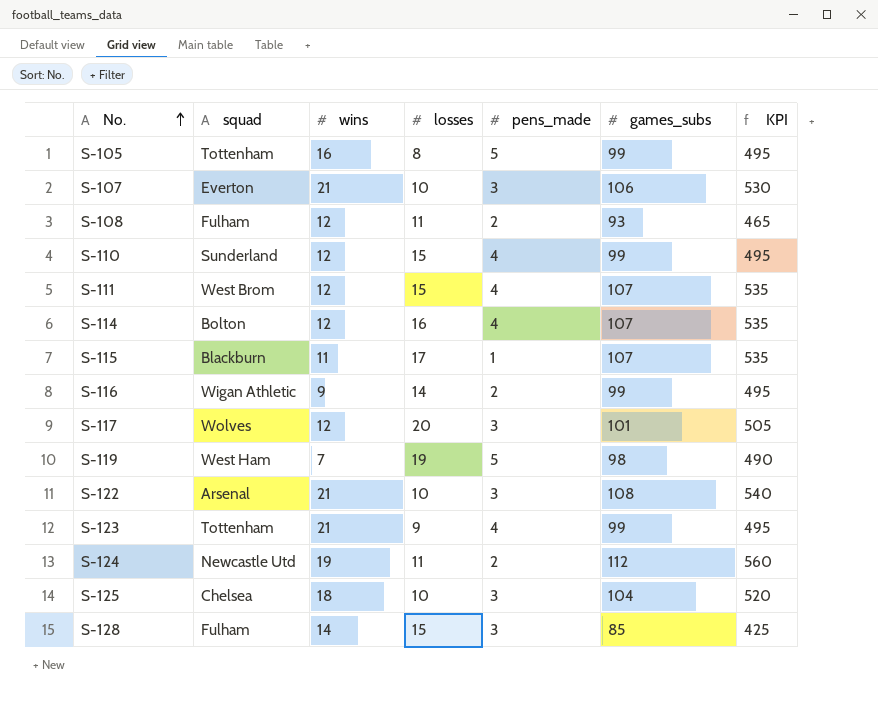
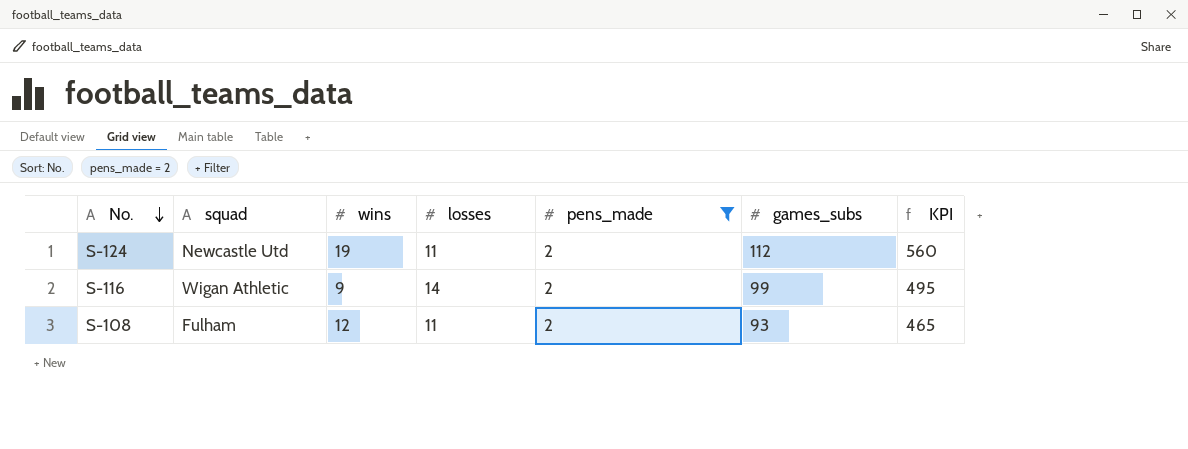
filter: none -> pens_made = 2
row order: No. ascending -> No. descending

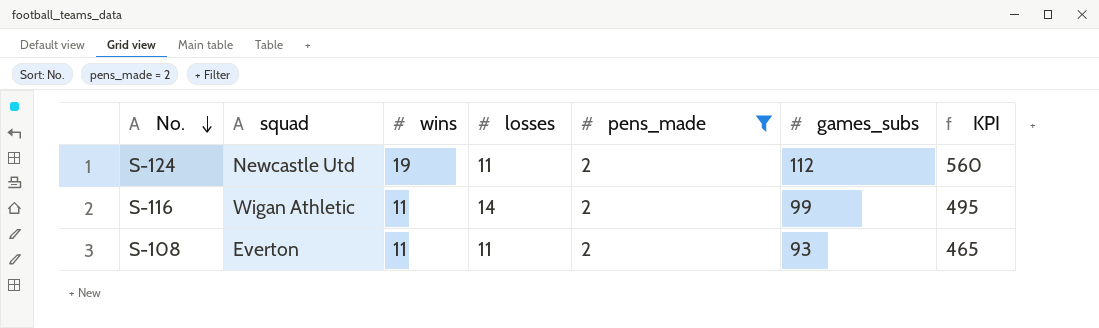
S-116 | wins: 9 -> 11
S-108 | squad: Fulham -> Everton
S-108 | wins: 12 -> 11

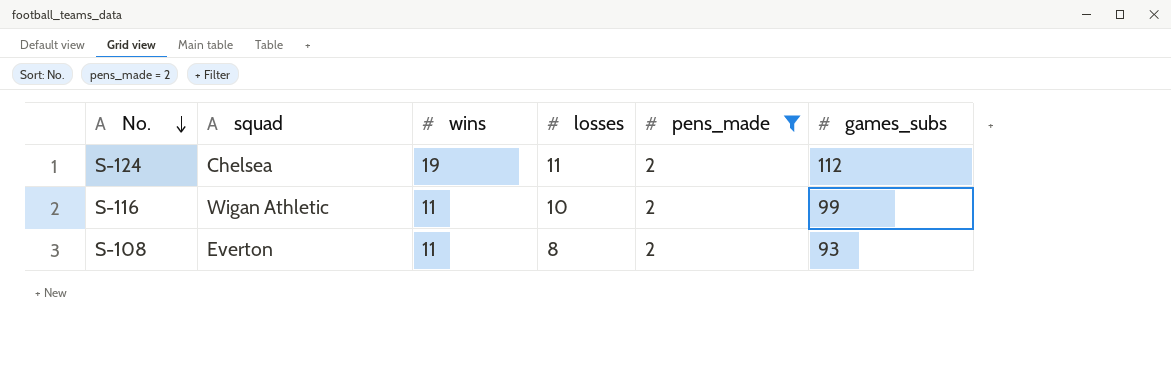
column KPI | formula: [games_subs] * 5 -> none
S-124 | squad: Newcastle Utd -> Chelsea
S-116 | losses: 14 -> 10
S-108 | losses: 11 -> 8

